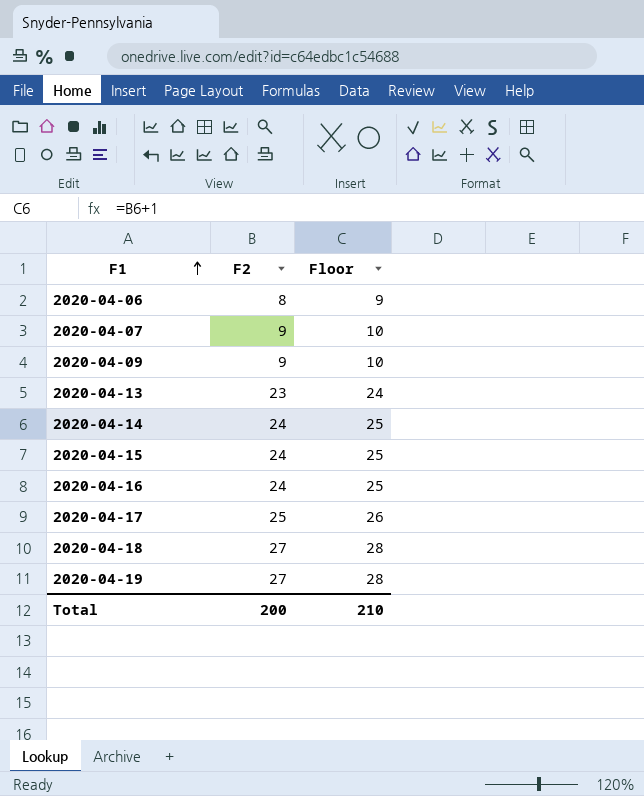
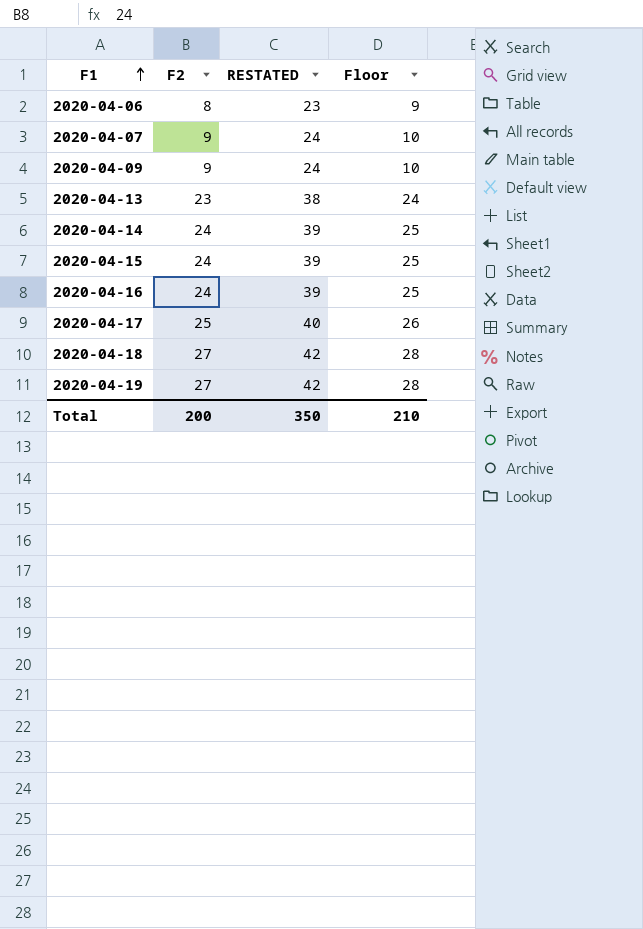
column RESTATED | formula: none -> [F2] + 15

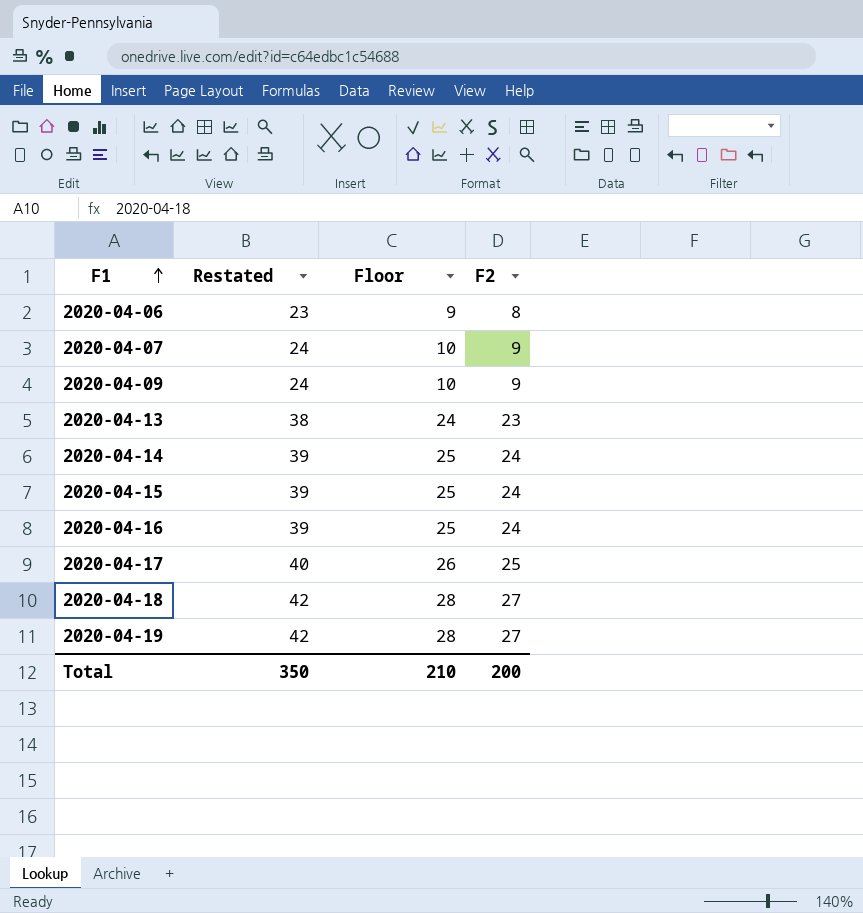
column name: RESTATED -> Restated
column F2 | position: 2 -> 4

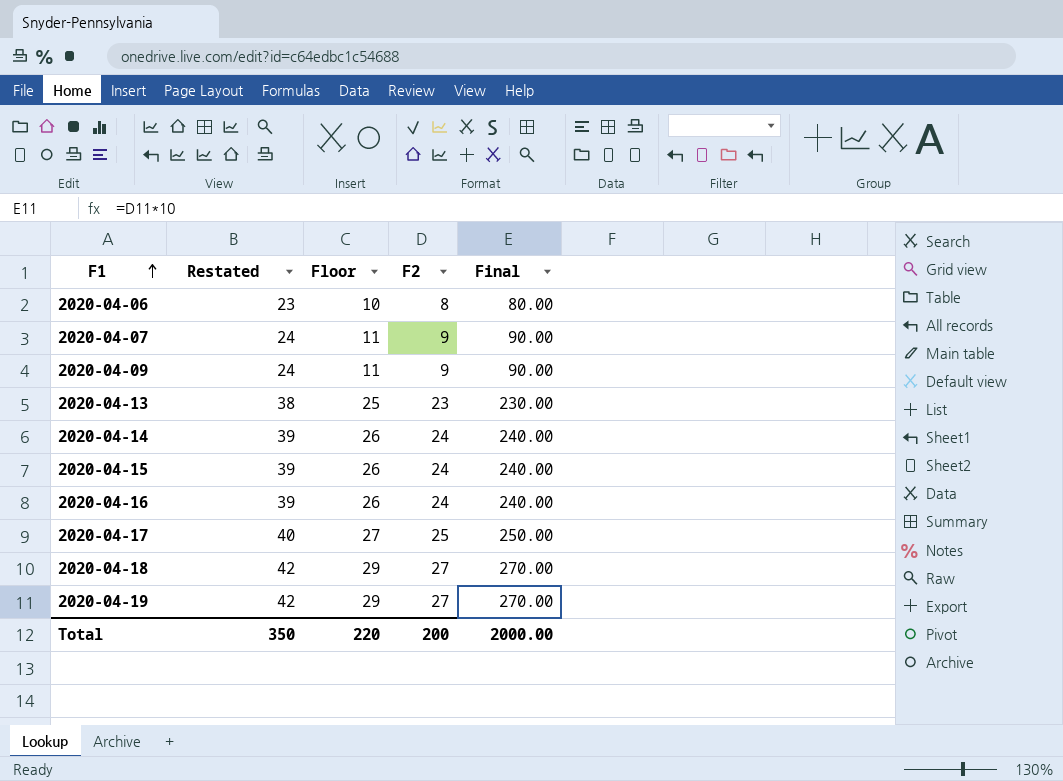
column Floor | formula: [F2] + 1 -> [F2] + 2
column Final | formula: none -> [F2] * 10
Total | Floor: 210 -> 220

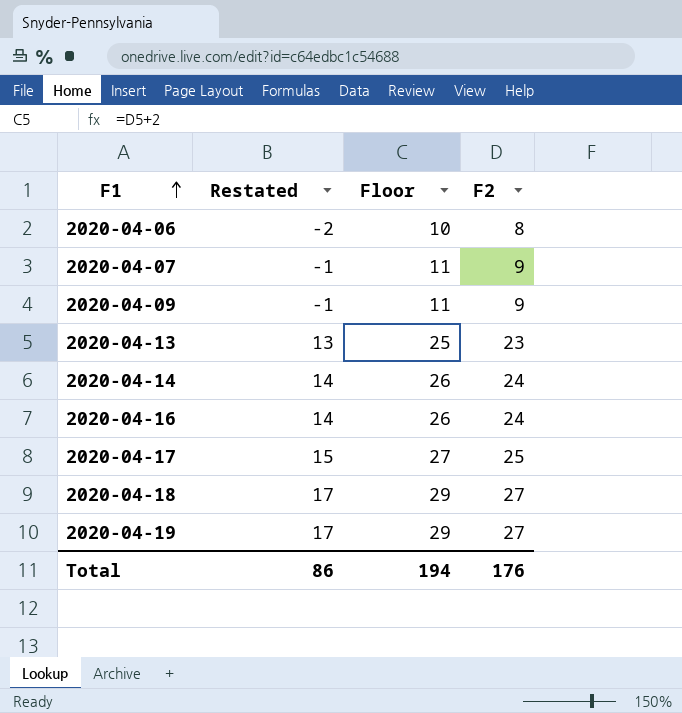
column Final | formula: [F2] * 10 -> none
column Restated | formula: [F2] + 15 -> [F2] - 10
row 2020-04-15: 39 | 26 | 24 | 240.00 -> none
Total | Restated: 350 -> 86
Total | Floor: 220 -> 194
Total | F2: 200 -> 176

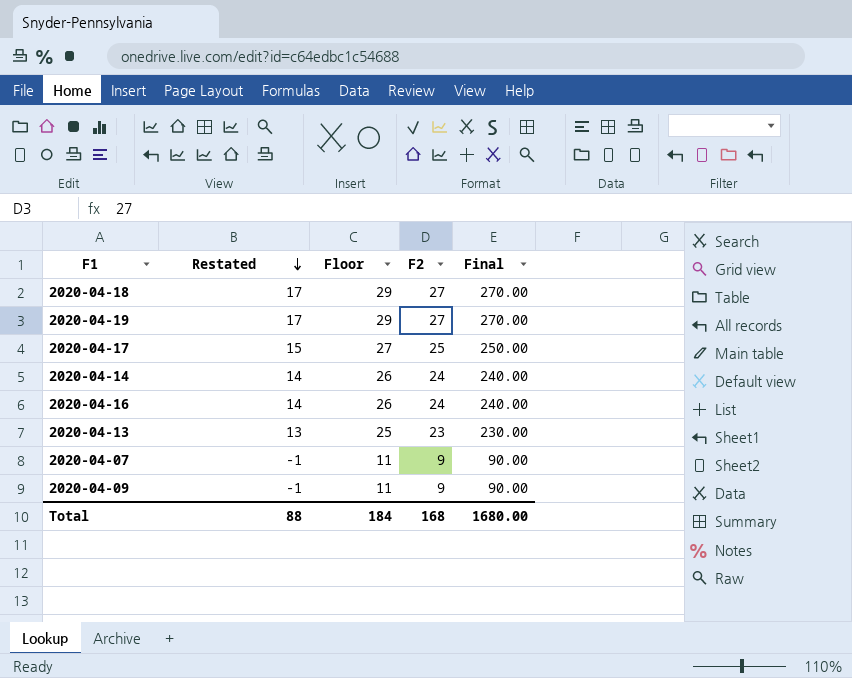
row order: F1 ascending -> Restated descending
column Final | formula: none -> [F2] * 10
row 2020-04-06: -2 | 10 | 8 -> none
Total | Restated: 86 -> 88
Total | Floor: 194 -> 184
Total | F2: 176 -> 168

